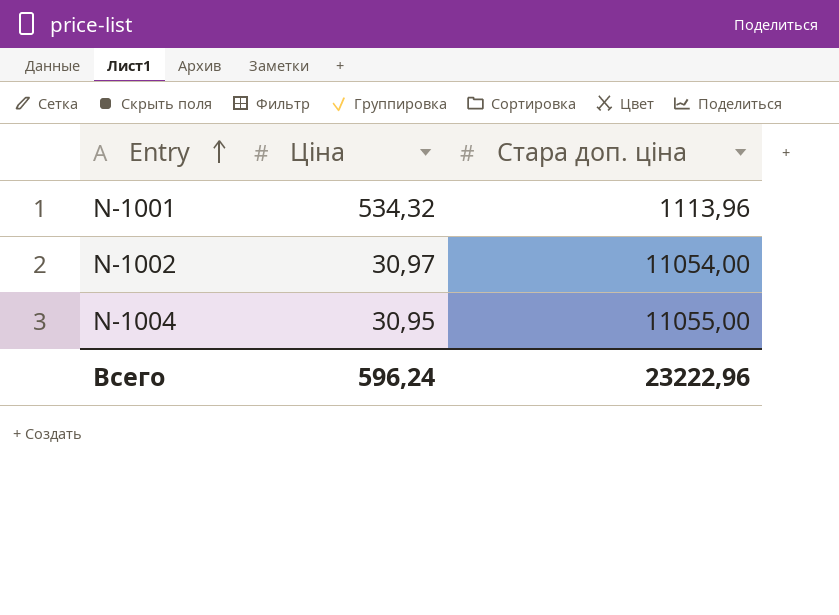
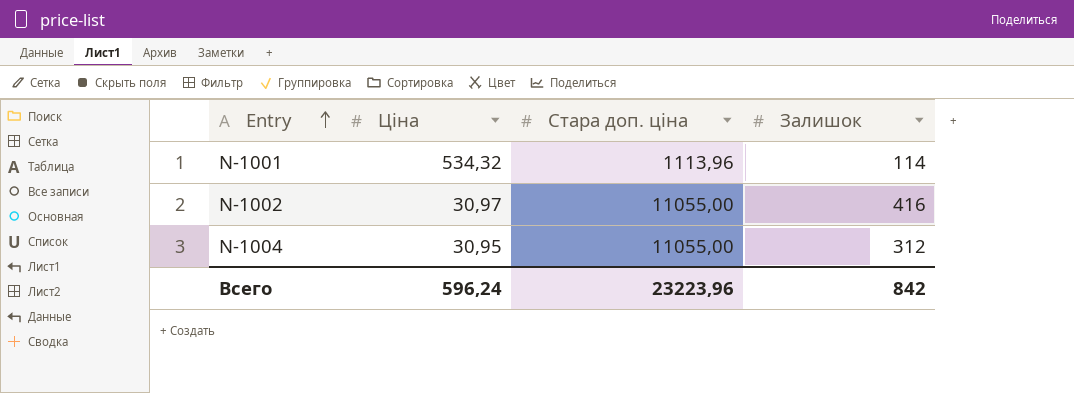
column Залишок | position: none -> 4
N-1002 | Стара доп. ціна: 11054,00 -> 11055,00
Всего | Стара доп. ціна: 23222,96 -> 23223,96

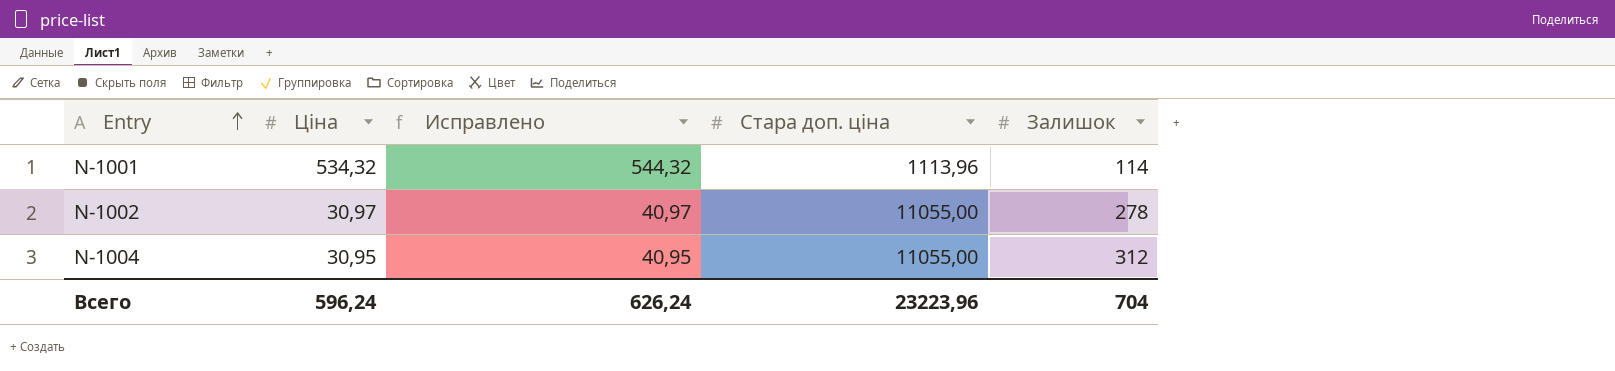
column Исправлено | formula: none -> [Ціна] + 10
N-1002 | Залишок: 416 -> 278
Всего | Залишок: 842 -> 704

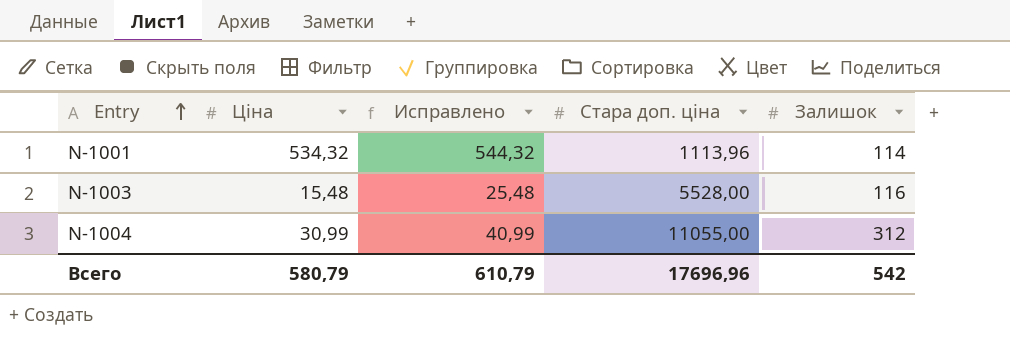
row N-1002: 30,97 | 40,97 | 11055,00 | 278 -> none
row N-1003: none -> 15,48 | 25,48 | 5528,00 | 116
N-1004 | Ціна: 30,95 -> 30,99
N-1004 | Исправлено: 40,95 -> 40,99
Всего | Ціна: 596,24 -> 580,79
Всего | Исправлено: 626,24 -> 610,79
Всего | Стара доп. ціна: 23223,96 -> 17696,96
Всего | Залишок: 704 -> 542

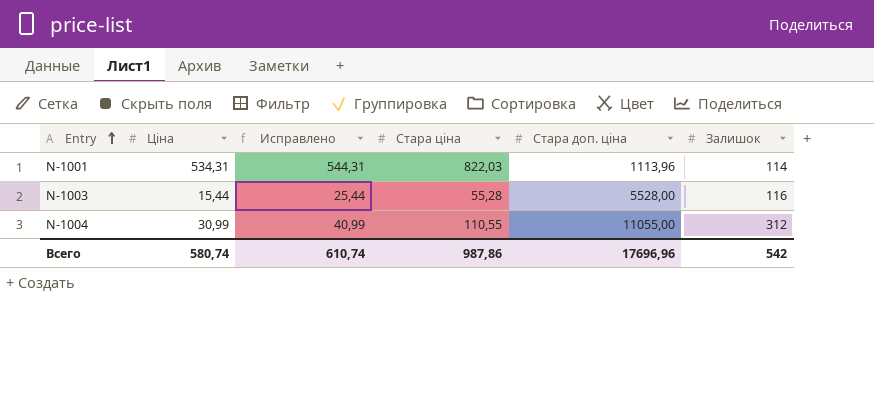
column Стара ціна | position: none -> 4
N-1001 | Ціна: 534,32 -> 534,31
N-1001 | Исправлено: 544,32 -> 544,31
N-1003 | Ціна: 15,48 -> 15,44
N-1003 | Исправлено: 25,48 -> 25,44
Всего | Ціна: 580,79 -> 580,74
Всего | Исправлено: 610,79 -> 610,74

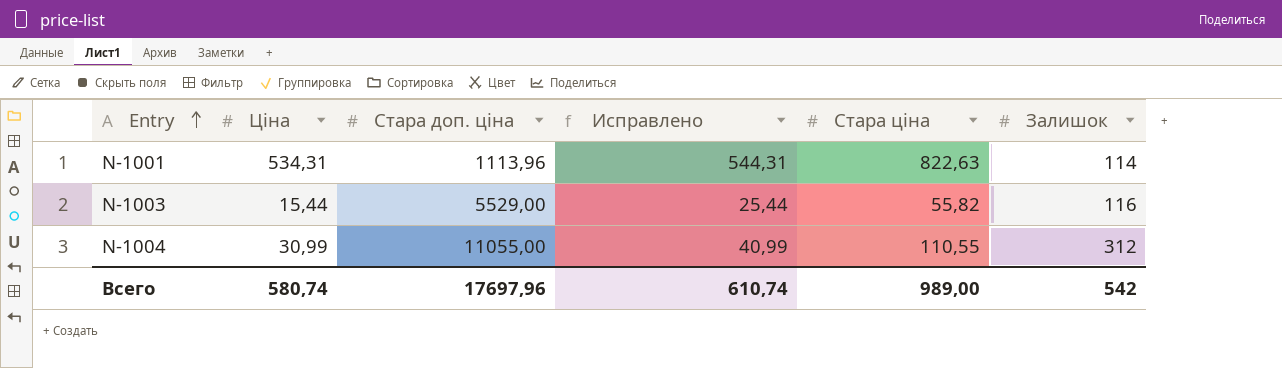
column Стара доп. ціна | position: 5 -> 3
N-1001 | Стара ціна: 822,03 -> 822,63
N-1003 | Стара доп. ціна: 5528,00 -> 5529,00
N-1003 | Стара ціна: 55,28 -> 55,82
Всего | Стара доп. ціна: 17696,96 -> 17697,96
Всего | Стара ціна: 987,86 -> 989,00

